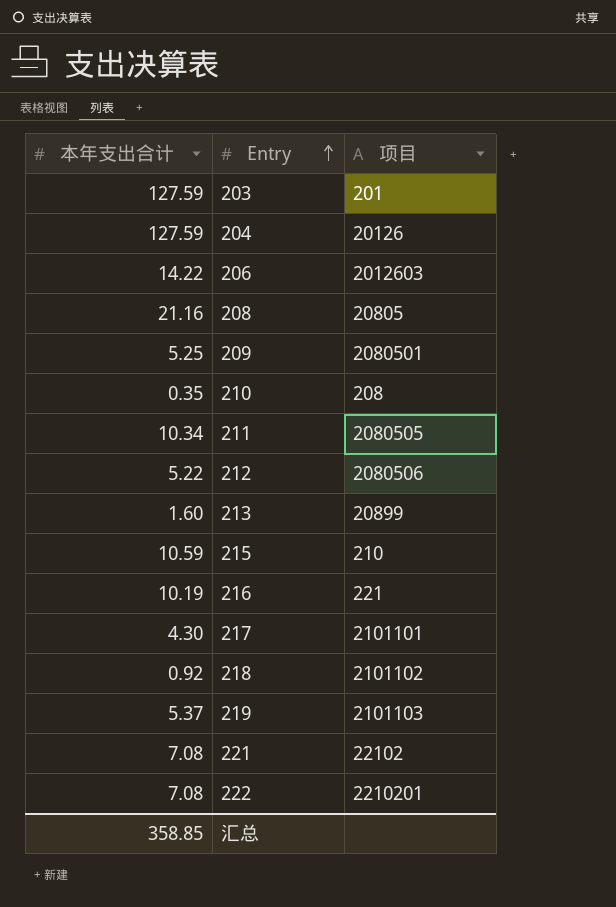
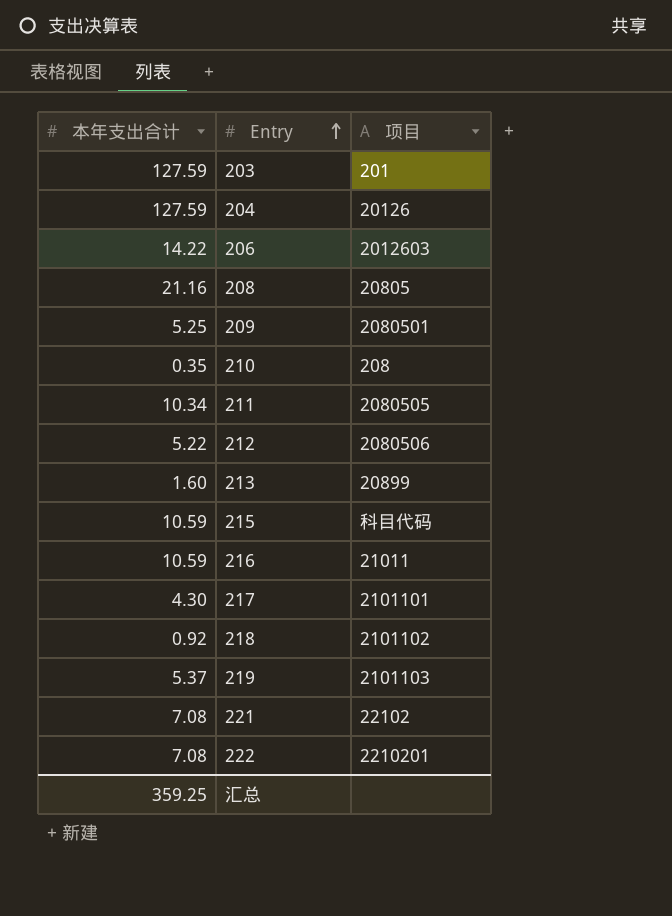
215 | 项目: 210 -> 科目代码
216 | 本年支出合计: 10.19 -> 10.59
216 | 项目: 221 -> 21011
汇总 | 本年支出合计: 358.85 -> 359.25

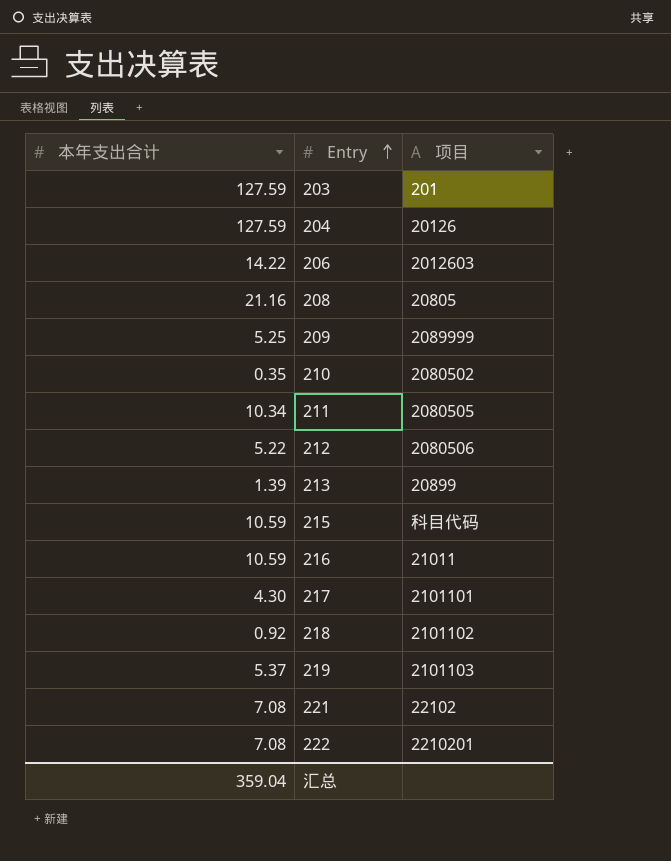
209 | 项目: 2080501 -> 2089999
210 | 项目: 208 -> 2080502
213 | 本年支出合计: 1.60 -> 1.39
汇总 | 本年支出合计: 359.25 -> 359.04

